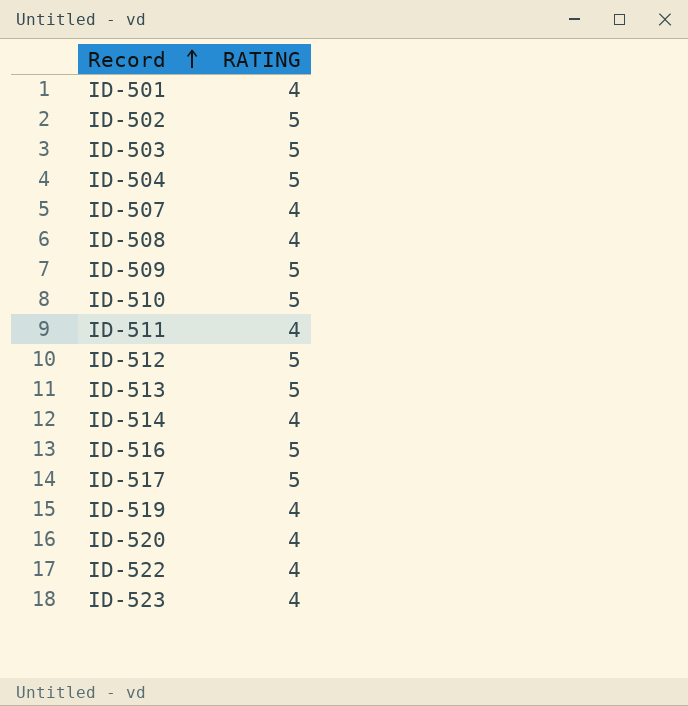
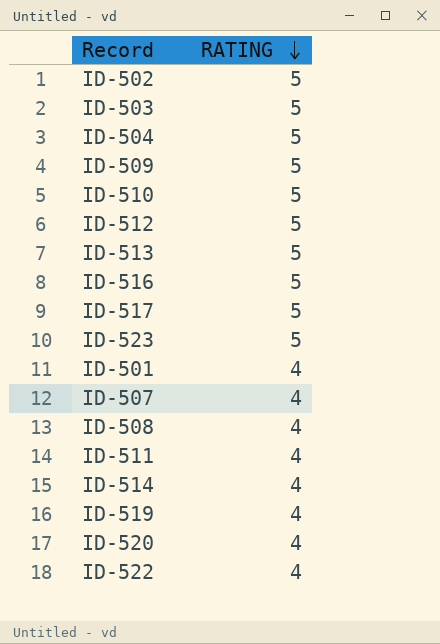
row order: Record ascending -> RATING descending
ID-523 | RATING: 4 -> 5

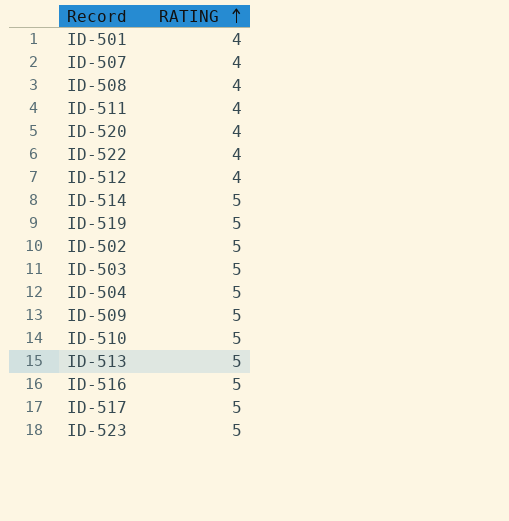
row order: RATING descending -> RATING ascending
ID-512 | RATING: 5 -> 4
ID-514 | RATING: 4 -> 5
ID-519 | RATING: 4 -> 5

